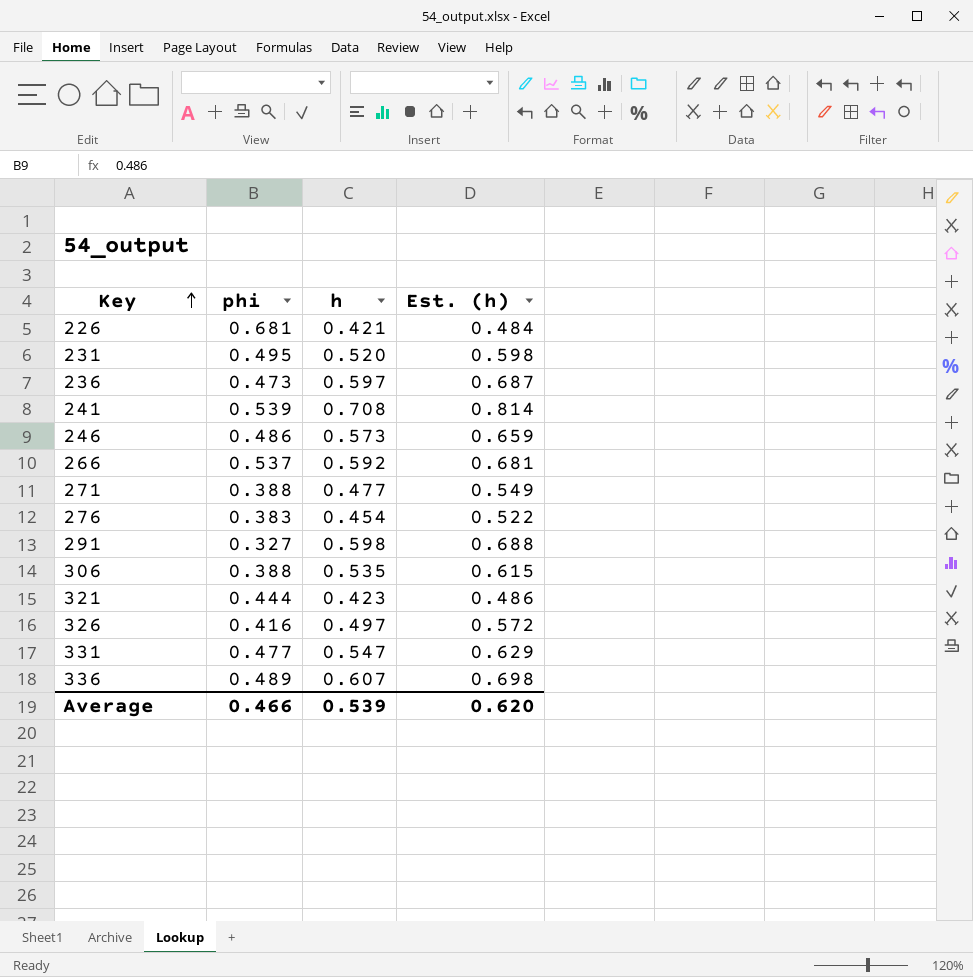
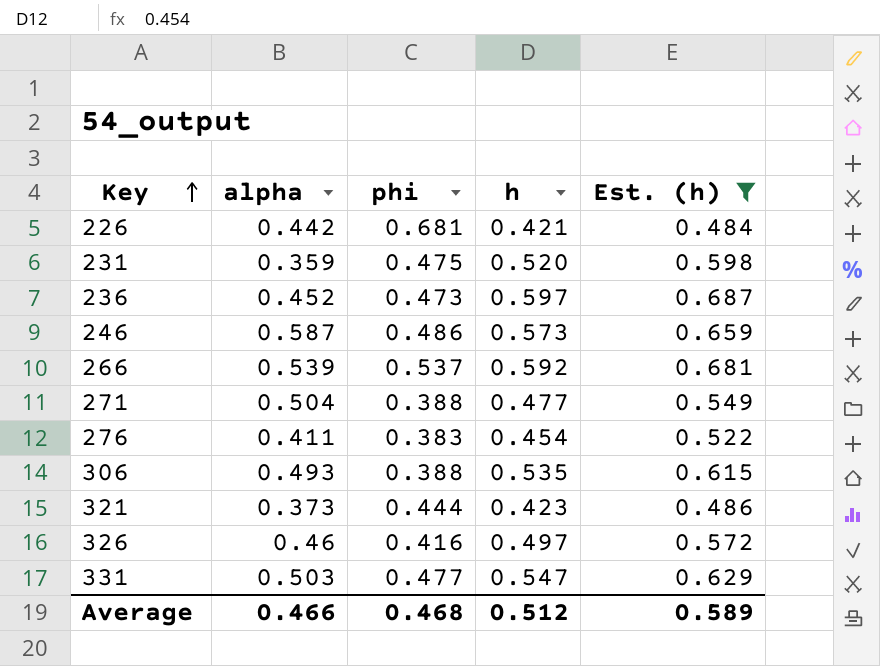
filter: none -> Est. (h) <= 0.687
column alpha | position: none -> 2
231 | phi: 0.495 -> 0.475
Average | phi: 0.466 -> 0.468
Average | h: 0.539 -> 0.512
Average | Est. (h): 0.620 -> 0.589

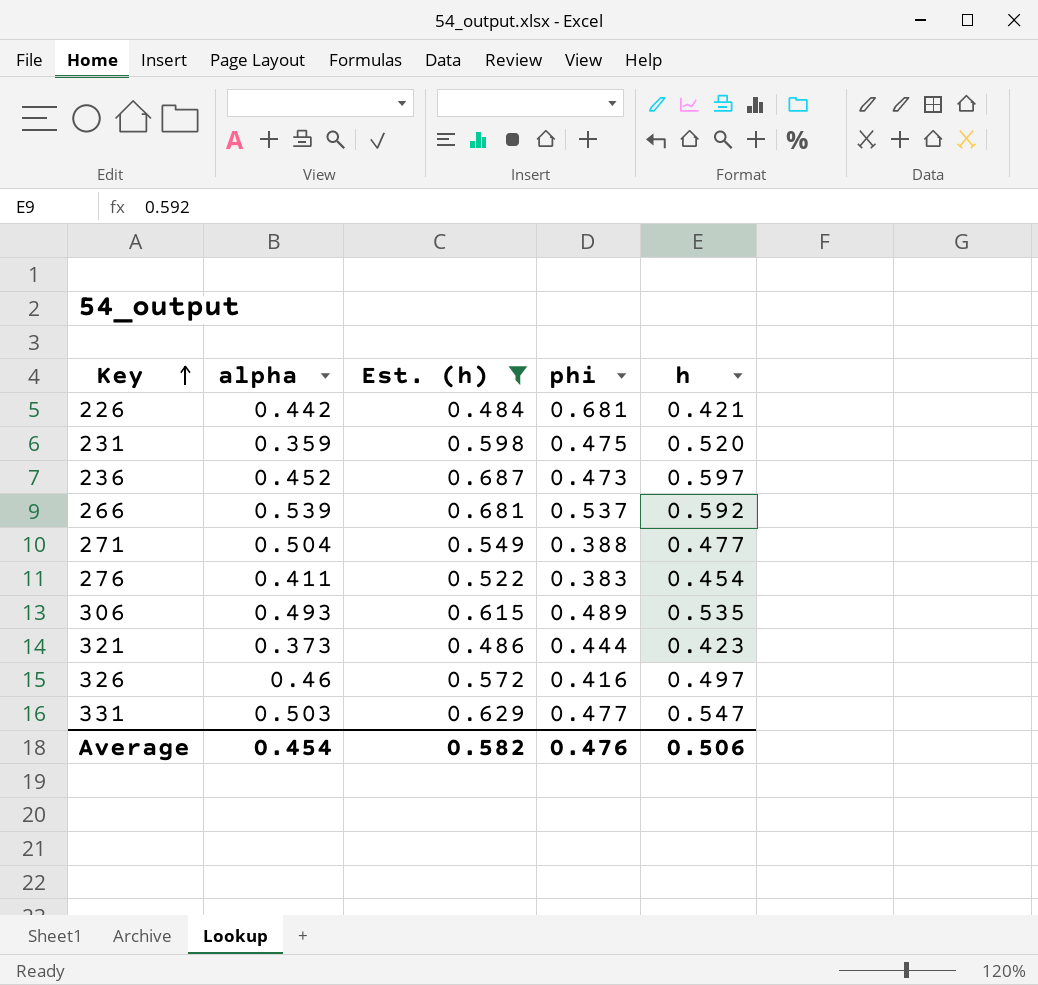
column Est. (h) | position: 5 -> 3
row 246: 0.587 | 0.486 | 0.573 | 0.659 -> none
306 | phi: 0.388 -> 0.489
Average | alpha: 0.466 -> 0.454
Average | Est. (h): 0.589 -> 0.582
Average | phi: 0.468 -> 0.476
Average | h: 0.512 -> 0.506

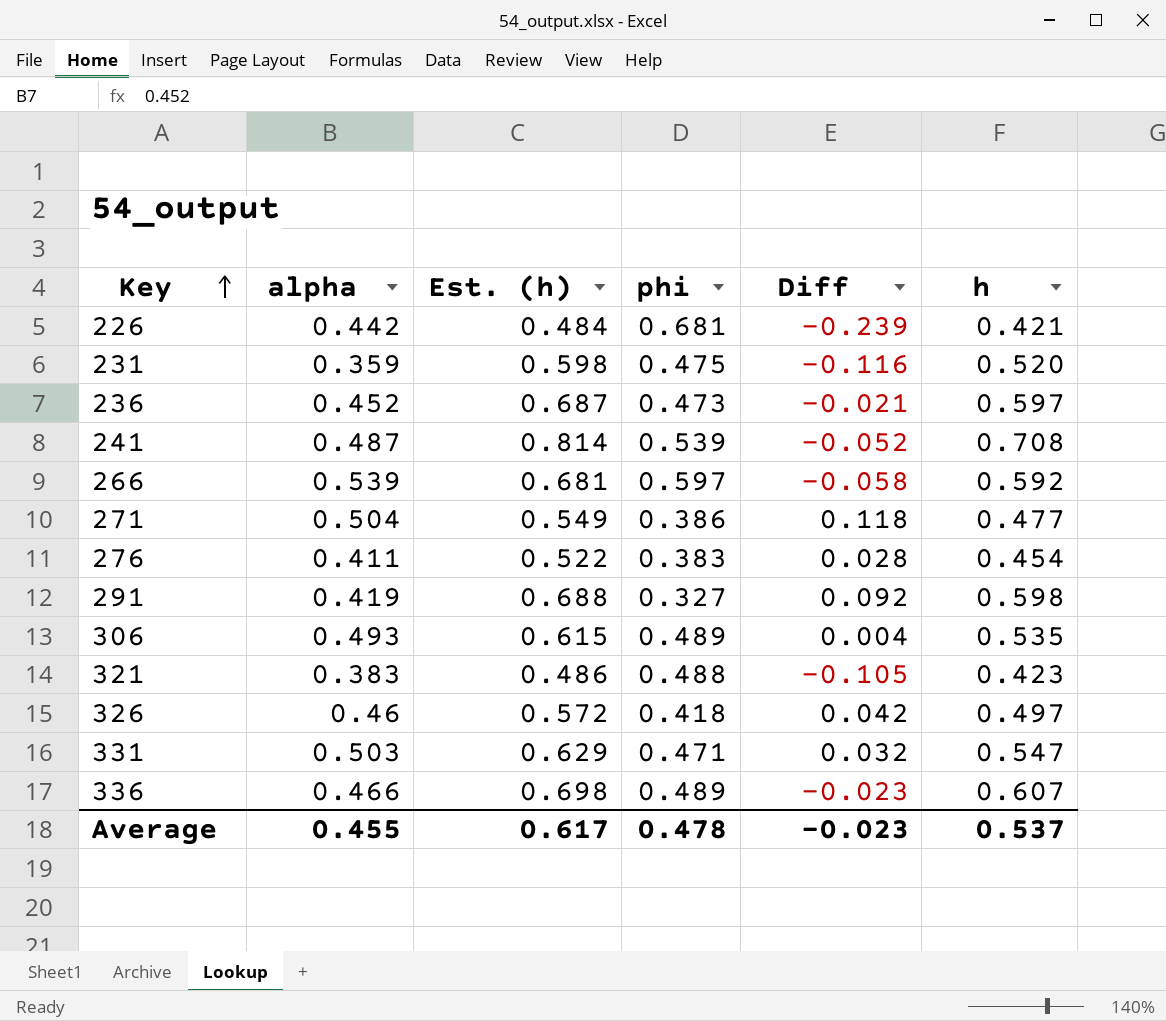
filter: Est. (h) <= 0.687 -> none
column Diff | formula: none -> [alpha] - [phi]
266 | phi: 0.537 -> 0.597
271 | phi: 0.388 -> 0.386
321 | alpha: 0.373 -> 0.383
321 | phi: 0.444 -> 0.488
326 | phi: 0.416 -> 0.418
331 | phi: 0.477 -> 0.471
Average | alpha: 0.454 -> 0.455
Average | Est. (h): 0.582 -> 0.617
Average | phi: 0.476 -> 0.478
Average | h: 0.506 -> 0.537

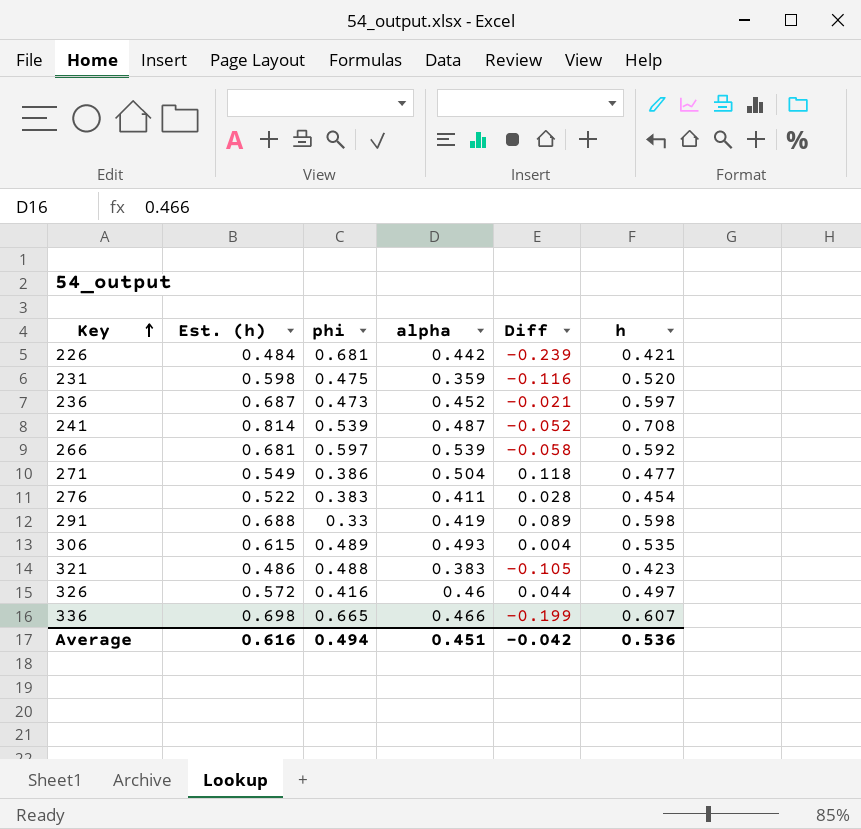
column alpha | position: 2 -> 4
row 331: 0.503 | 0.629 | 0.471 | 0.032 | 0.547 -> none
291 | phi: 0.327 -> 0.33
291 | Diff: 0.092 -> 0.089
326 | phi: 0.418 -> 0.416
326 | Diff: 0.042 -> 0.044
336 | phi: 0.489 -> 0.665
336 | Diff: -0.023 -> -0.199
Average | Est. (h): 0.617 -> 0.616
Average | phi: 0.478 -> 0.494
Average | alpha: 0.455 -> 0.451
Average | Diff: -0.023 -> -0.042
Average | h: 0.537 -> 0.536

